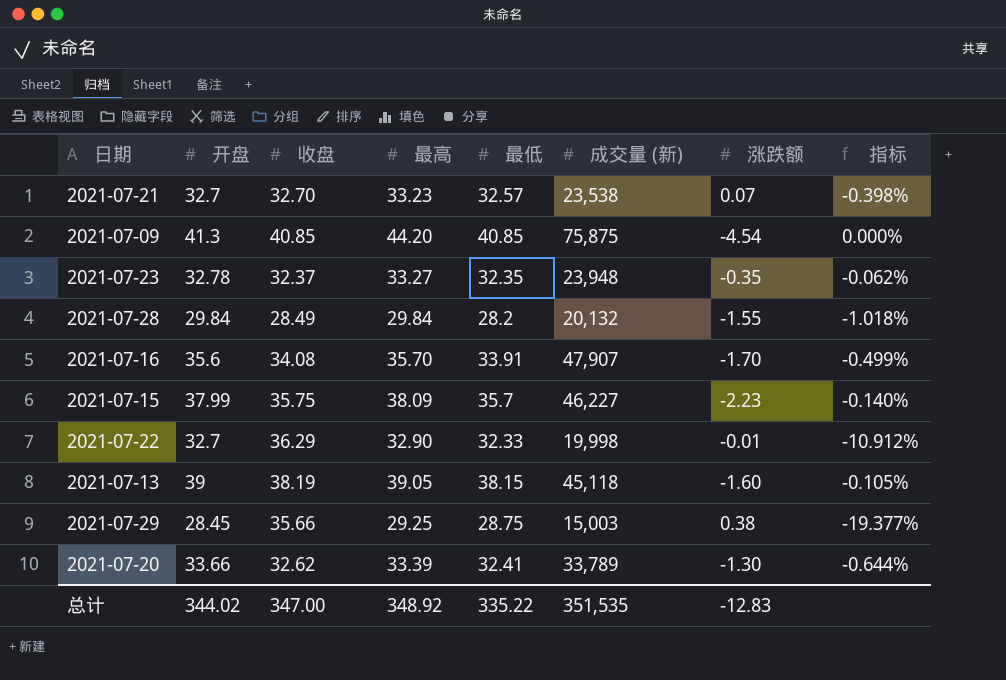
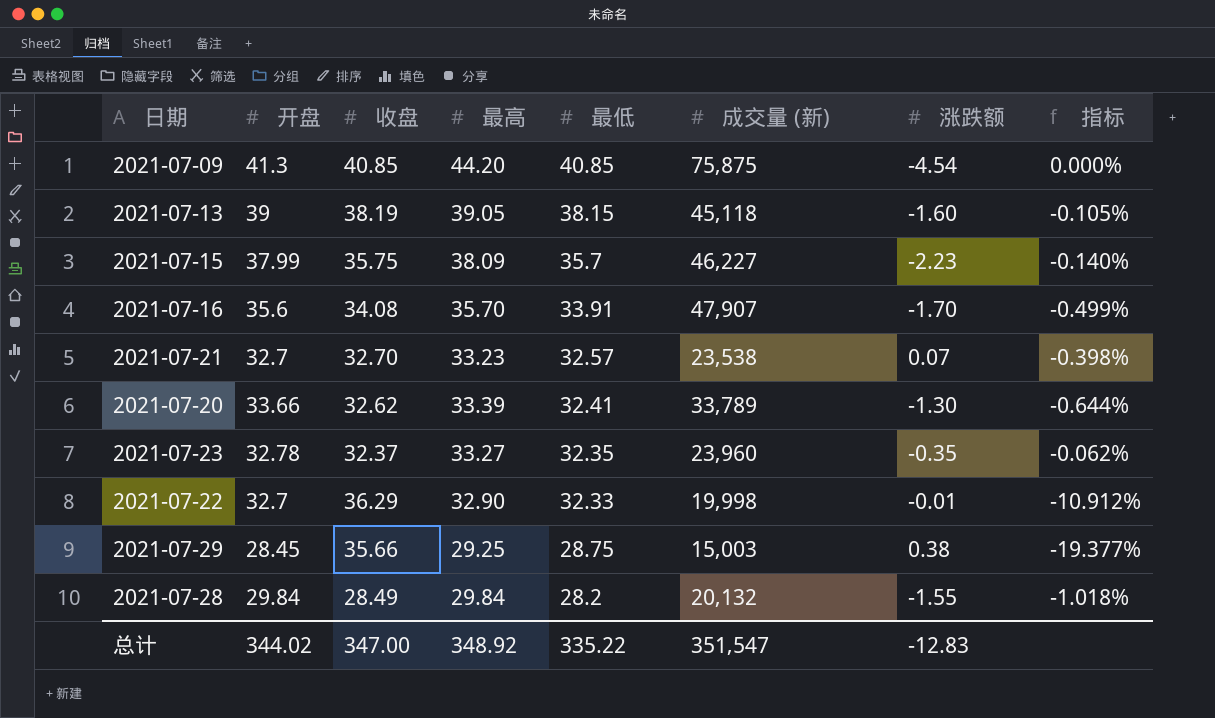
row order: none -> 最低 descending
2021-07-23 | 成交量 (新): 23,948 -> 23,960
总计 | 成交量 (新): 351,535 -> 351,547

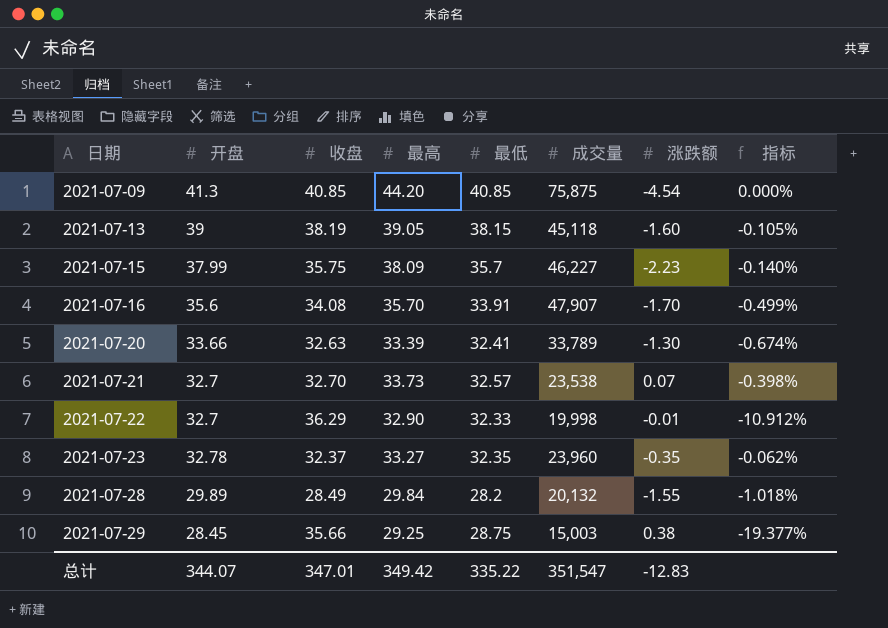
row order: 最低 descending -> 日期 ascending
column name: 成交量 (新) -> 成交量
2021-07-20 | 收盘: 32.62 -> 32.63
2021-07-20 | 指标: -0.644% -> -0.674%
2021-07-21 | 最高: 33.23 -> 33.73
2021-07-28 | 开盘: 29.84 -> 29.89
总计 | 开盘: 344.02 -> 344.07
总计 | 收盘: 347.00 -> 347.01
总计 | 最高: 348.92 -> 349.42

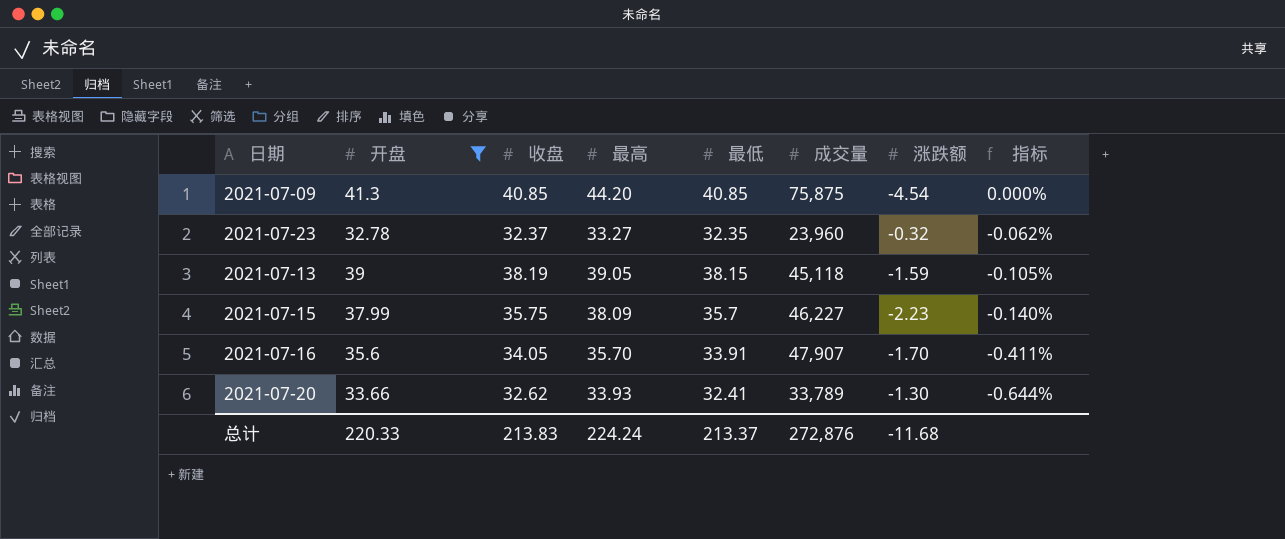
filter: none -> 开盘 >= 32.78
row order: 日期 ascending -> 指标 descending
2021-07-23 | 涨跌额: -0.35 -> -0.32
2021-07-13 | 涨跌额: -1.60 -> -1.59
2021-07-16 | 收盘: 34.08 -> 34.05
2021-07-16 | 指标: -0.499% -> -0.411%
2021-07-20 | 收盘: 32.63 -> 32.62
2021-07-20 | 最高: 33.39 -> 33.93
2021-07-20 | 指标: -0.674% -> -0.644%
总计 | 开盘: 344.07 -> 220.33
总计 | 收盘: 347.01 -> 213.83
总计 | 最高: 349.42 -> 224.24
总计 | 最低: 335.22 -> 213.37
总计 | 成交量: 351,547 -> 272,876
总计 | 涨跌额: -12.83 -> -11.68

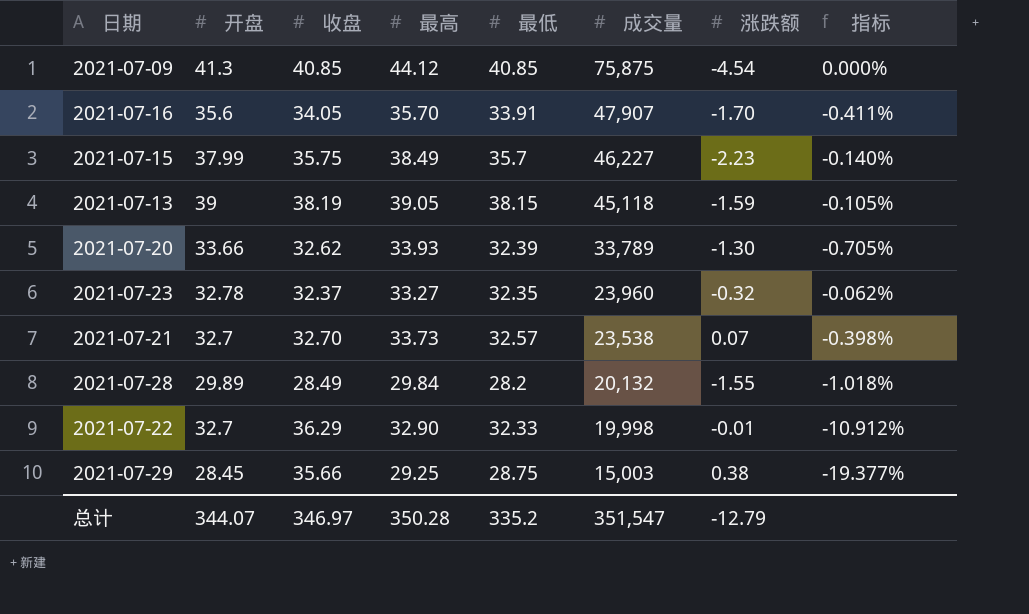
filter: 开盘 >= 32.78 -> none
row order: 指标 descending -> 成交量 descending
2021-07-09 | 最高: 44.20 -> 44.12
2021-07-15 | 最高: 38.09 -> 38.49
2021-07-20 | 最低: 32.41 -> 32.39
2021-07-20 | 指标: -0.644% -> -0.705%
总计 | 开盘: 220.33 -> 344.07
总计 | 收盘: 213.83 -> 346.97
总计 | 最高: 224.24 -> 350.28
总计 | 最低: 213.37 -> 335.2
总计 | 成交量: 272,876 -> 351,547
总计 | 涨跌额: -11.68 -> -12.79

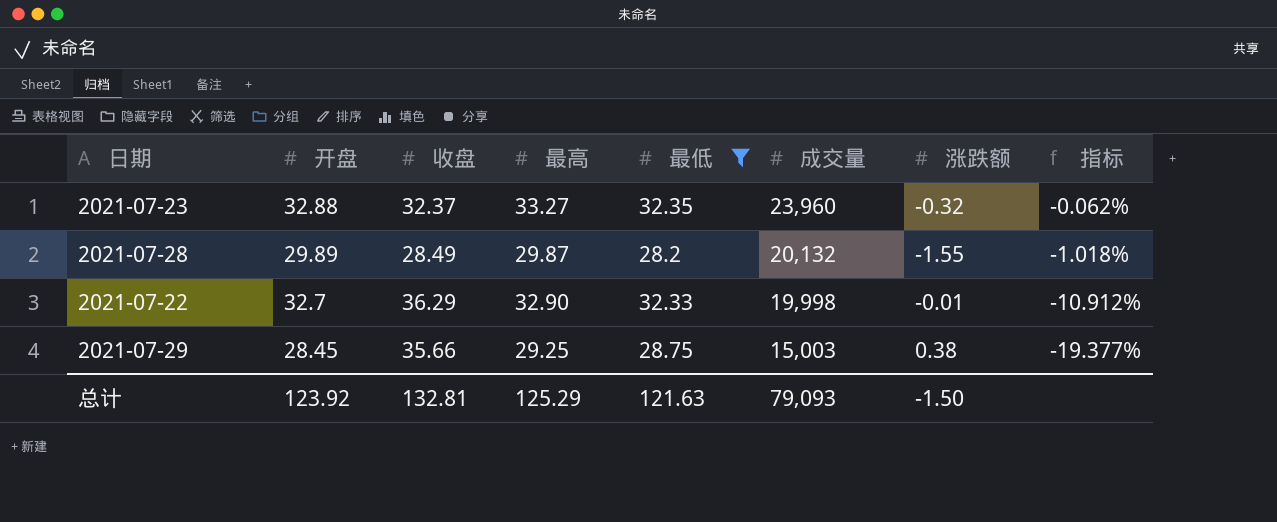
filter: none -> 最低 <= 32.35
2021-07-23 | 开盘: 32.78 -> 32.88
2021-07-28 | 最高: 29.84 -> 29.87
总计 | 开盘: 344.07 -> 123.92
总计 | 收盘: 346.97 -> 132.81
总计 | 最高: 350.28 -> 125.29
总计 | 最低: 335.2 -> 121.63
总计 | 成交量: 351,547 -> 79,093
总计 | 涨跌额: -12.79 -> -1.50

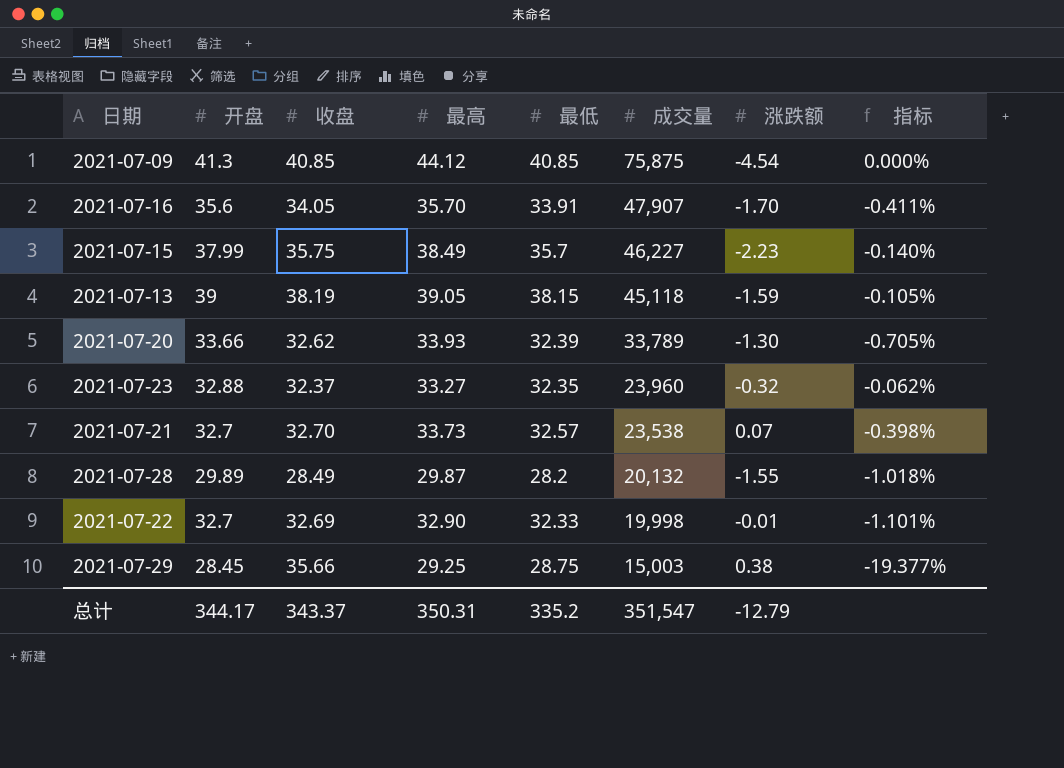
filter: 最低 <= 32.35 -> none
2021-07-22 | 收盘: 36.29 -> 32.69
2021-07-22 | 指标: -10.912% -> -1.101%
总计 | 开盘: 123.92 -> 344.17
总计 | 收盘: 132.81 -> 343.37
总计 | 最高: 125.29 -> 350.31
总计 | 最低: 121.63 -> 335.2
总计 | 成交量: 79,093 -> 351,547
总计 | 涨跌额: -1.50 -> -12.79

